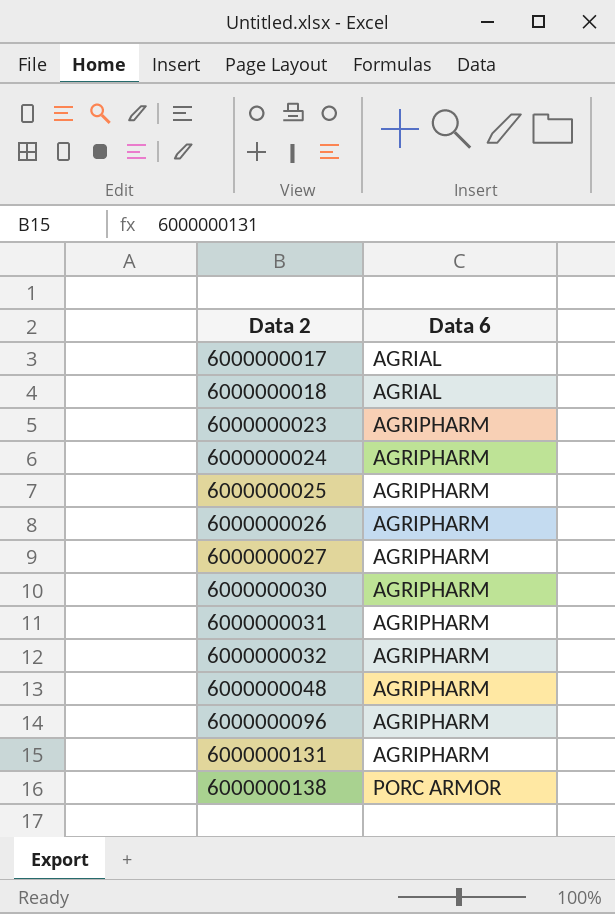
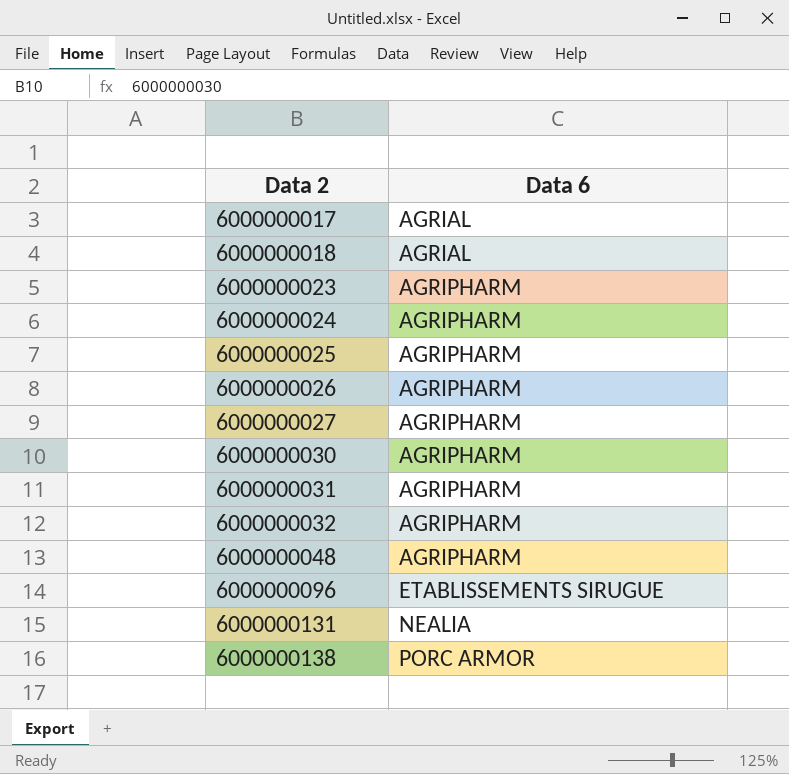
6000000096 | Data 6: AGRIPHARM -> ETABLISSEMENTS SIRUGUE
6000000131 | Data 6: AGRIPHARM -> NEALIA

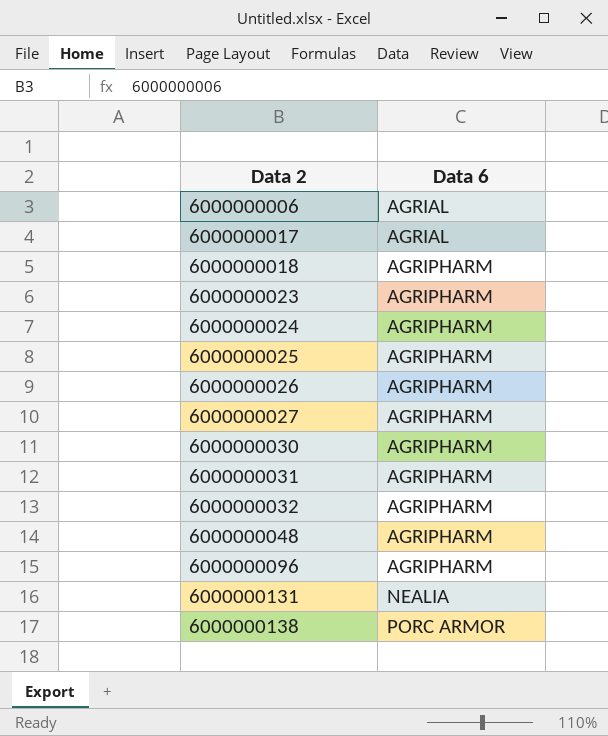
row 6000000006: none -> AGRIAL
6000000018 | Data 6: AGRIAL -> AGRIPHARM
6000000096 | Data 6: ETABLISSEMENTS SIRUGUE -> AGRIPHARM

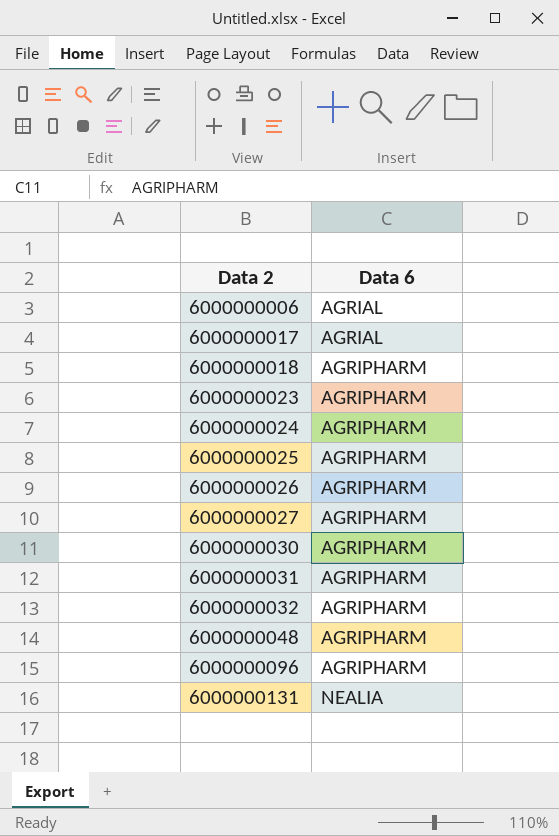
row 6000000138: PORC ARMOR -> none

